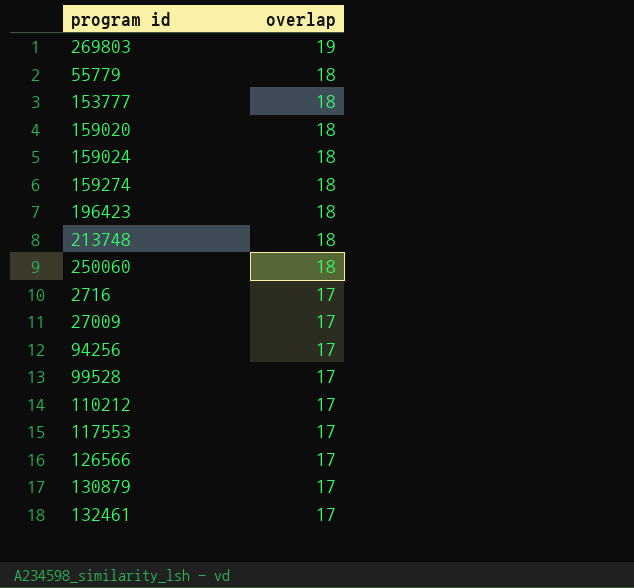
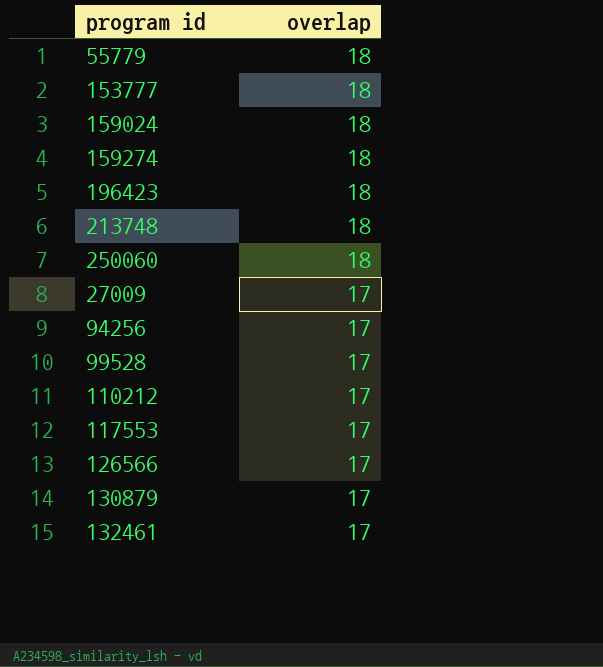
row 269803: 19 -> none
row 159020: 18 -> none
row 2716: 17 -> none

